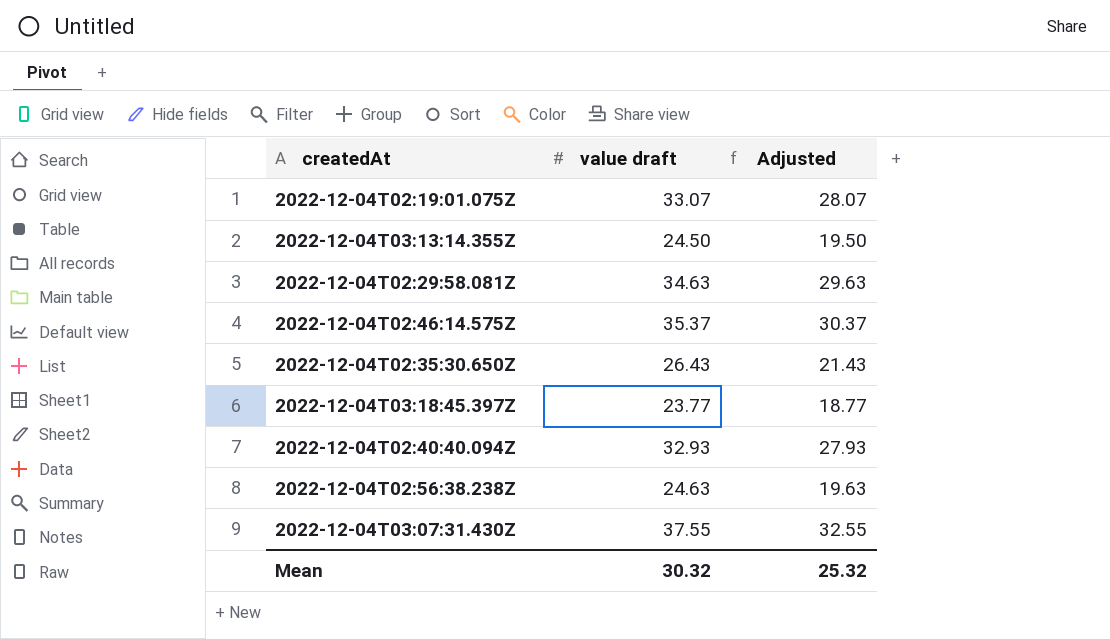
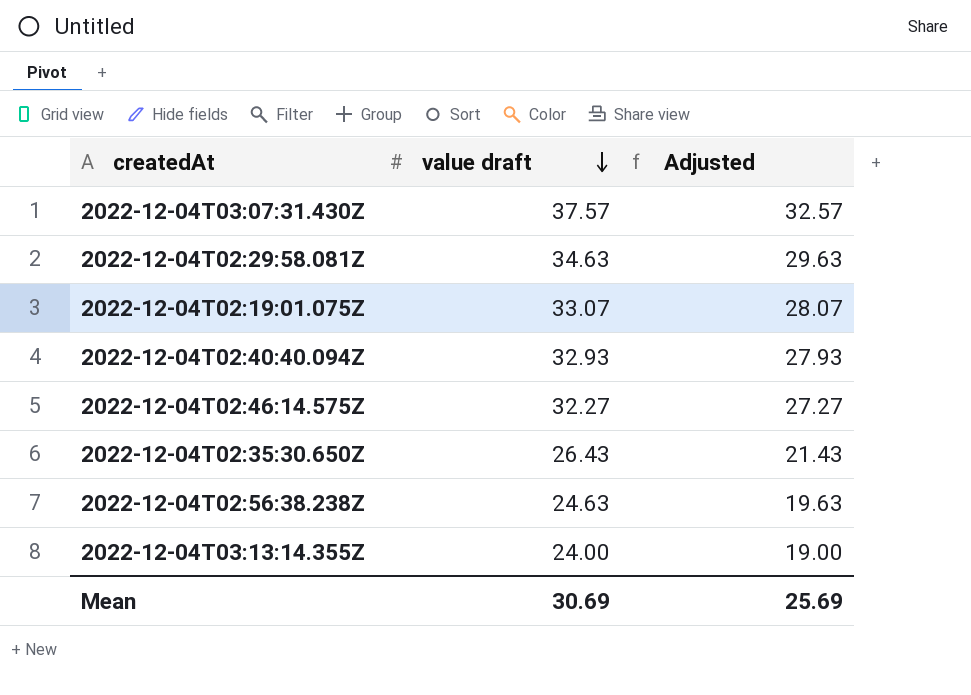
row order: none -> value draft descending
row 2022-12-04T03:18:45.397Z: 23.77 | 18.77 -> none
2022-12-04T03:07:31.430Z | value draft: 37.55 -> 37.57
2022-12-04T03:07:31.430Z | Adjusted: 32.55 -> 32.57
2022-12-04T02:46:14.575Z | value draft: 35.37 -> 32.27
2022-12-04T02:46:14.575Z | Adjusted: 30.37 -> 27.27
2022-12-04T03:13:14.355Z | value draft: 24.50 -> 24.00
2022-12-04T03:13:14.355Z | Adjusted: 19.50 -> 19.00
Mean | value draft: 30.32 -> 30.69
Mean | Adjusted: 25.32 -> 25.69

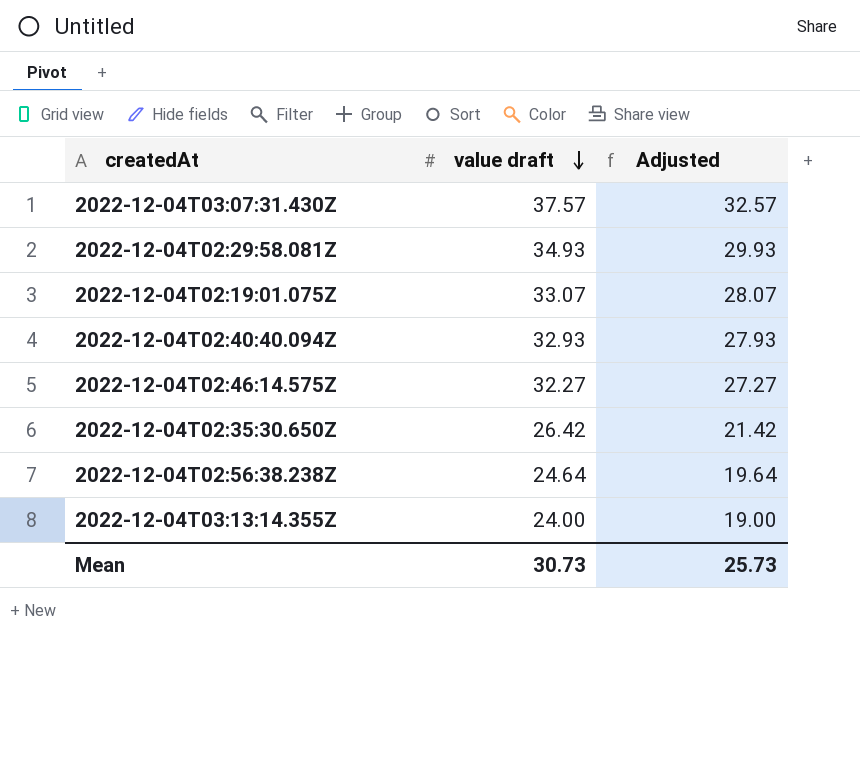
2022-12-04T02:29:58.081Z | value draft: 34.63 -> 34.93
2022-12-04T02:29:58.081Z | Adjusted: 29.63 -> 29.93
2022-12-04T02:35:30.650Z | value draft: 26.43 -> 26.42
2022-12-04T02:35:30.650Z | Adjusted: 21.43 -> 21.42
2022-12-04T02:56:38.238Z | value draft: 24.63 -> 24.64
2022-12-04T02:56:38.238Z | Adjusted: 19.63 -> 19.64
Mean | value draft: 30.69 -> 30.73
Mean | Adjusted: 25.69 -> 25.73

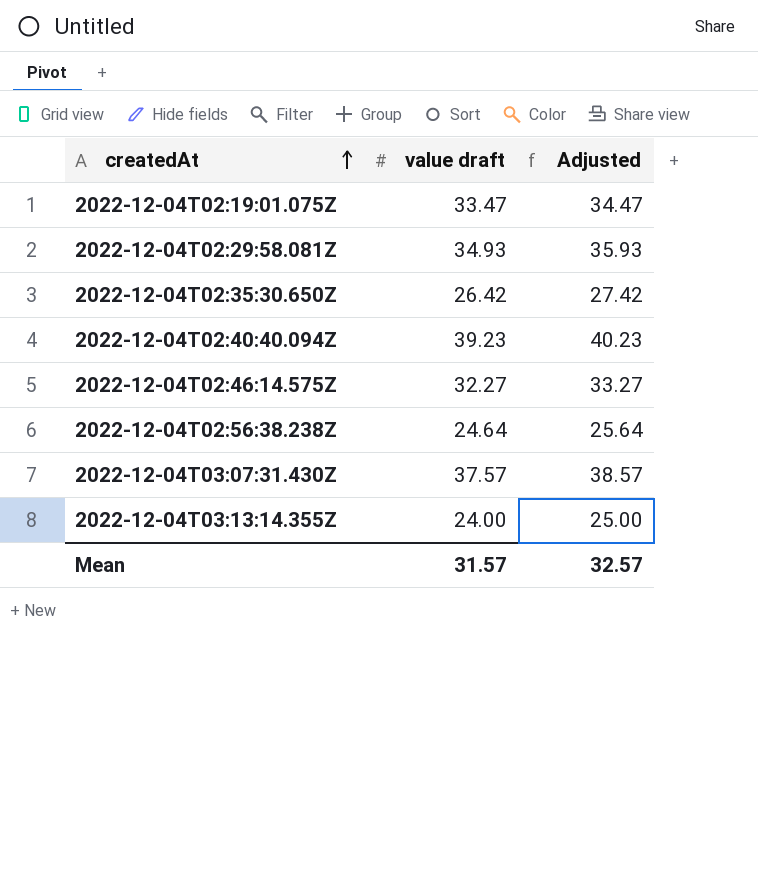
row order: value draft descending -> createdAt ascending
column Adjusted | formula: [value draft] - 5 -> [value draft] + 1
2022-12-04T02:19:01.075Z | value draft: 33.07 -> 33.47
2022-12-04T02:40:40.094Z | value draft: 32.93 -> 39.23
Mean | value draft: 30.73 -> 31.57
Mean | Adjusted: 25.73 -> 32.57

